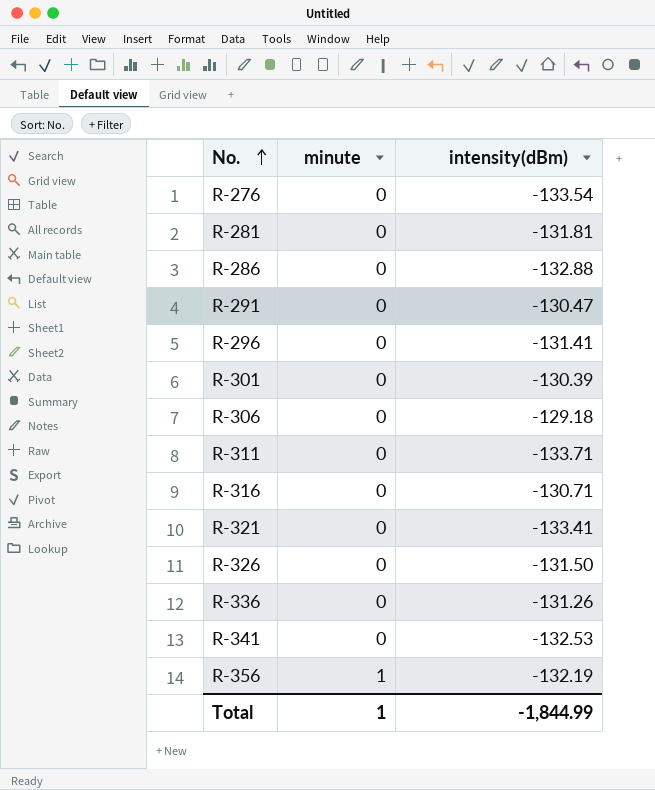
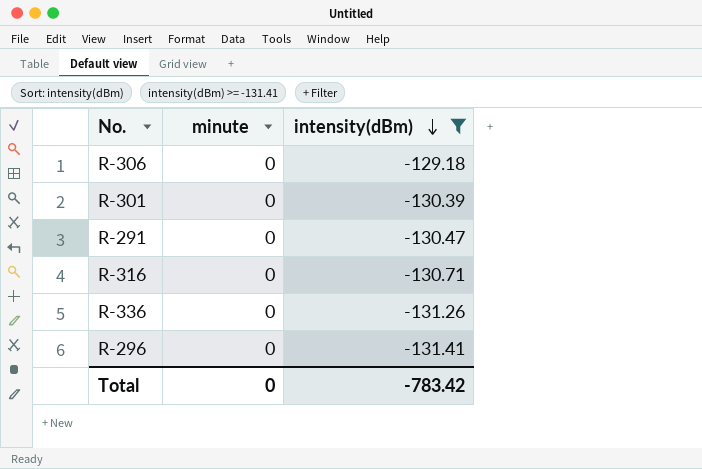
filter: none -> intensity(dBm) >= -131.41
row order: No. ascending -> intensity(dBm) descending
Total | minute: 1 -> 0
Total | intensity(dBm): -1,844.99 -> -783.42

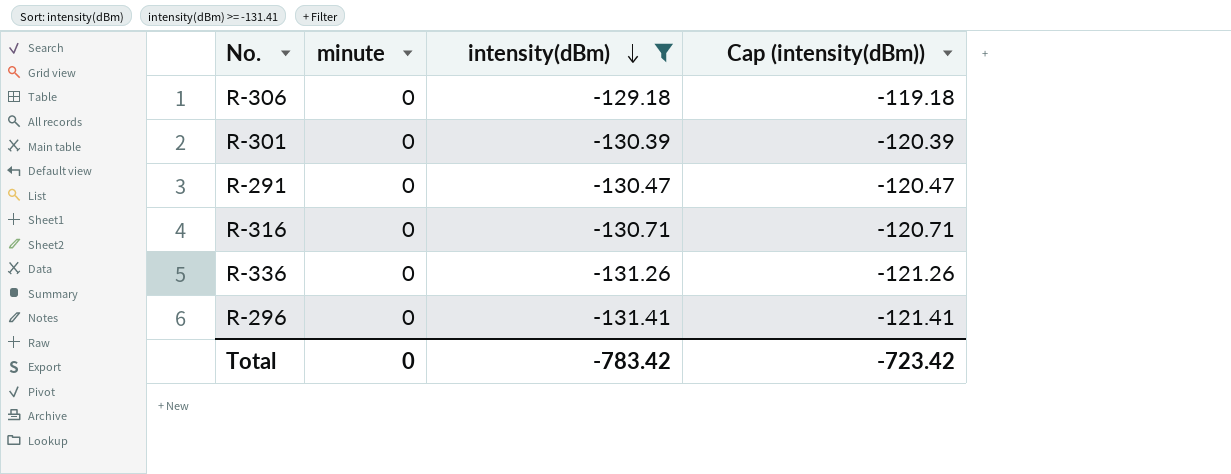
column Cap (intensity(dBm)) | formula: none -> [intensity(dBm)] + 10

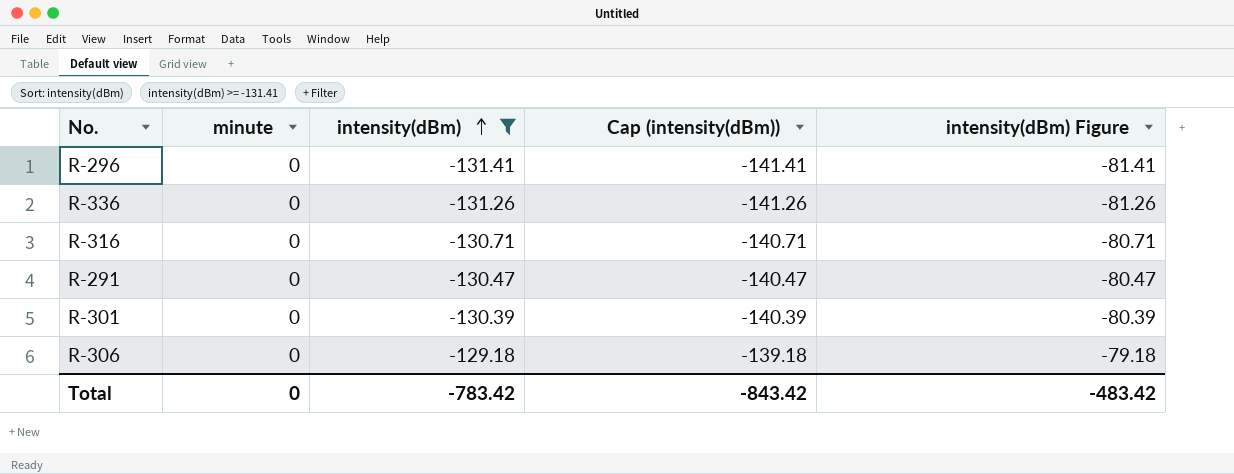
row order: intensity(dBm) descending -> intensity(dBm) ascending
column Cap (intensity(dBm)) | formula: [intensity(dBm)] + 10 -> [intensity(dBm)] - 10
column intensity(dBm) Figure | formula: none -> [intensity(dBm)] + 50
Total | Cap (intensity(dBm)): -723.42 -> -843.42

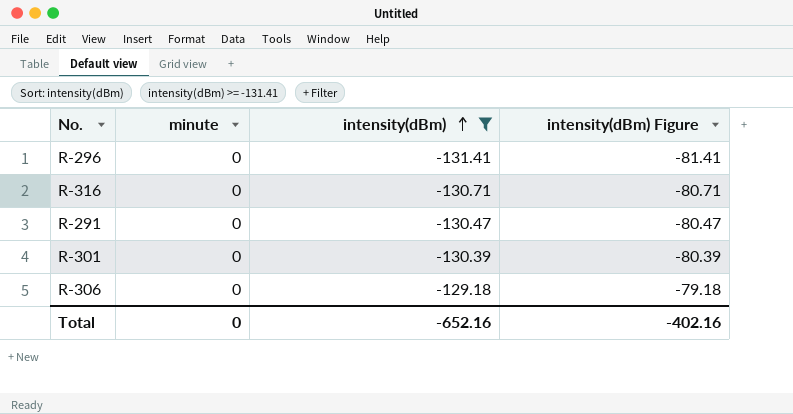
column Cap (intensity(dBm)) | formula: [intensity(dBm)] - 10 -> none
row R-336: 0 | -131.26 | -141.26 | -81.26 -> none
Total | intensity(dBm): -783.42 -> -652.16
Total | intensity(dBm) Figure: -483.42 -> -402.16

